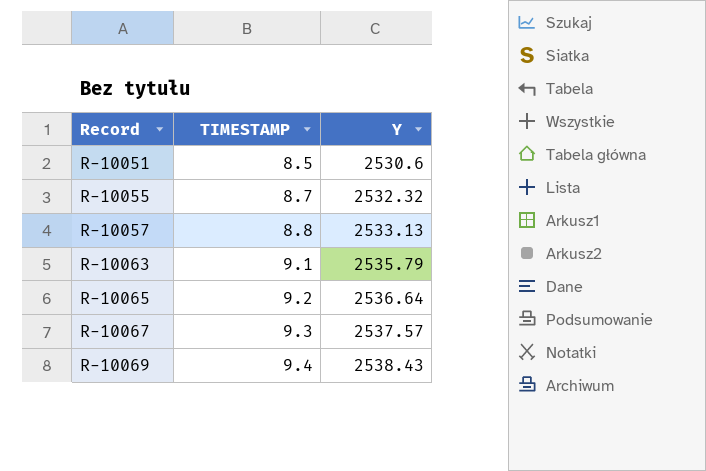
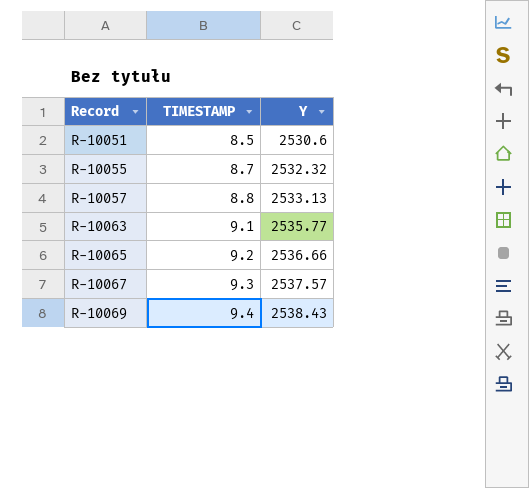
R-10063 | Y: 2535.79 -> 2535.77
R-10065 | Y: 2536.64 -> 2536.66

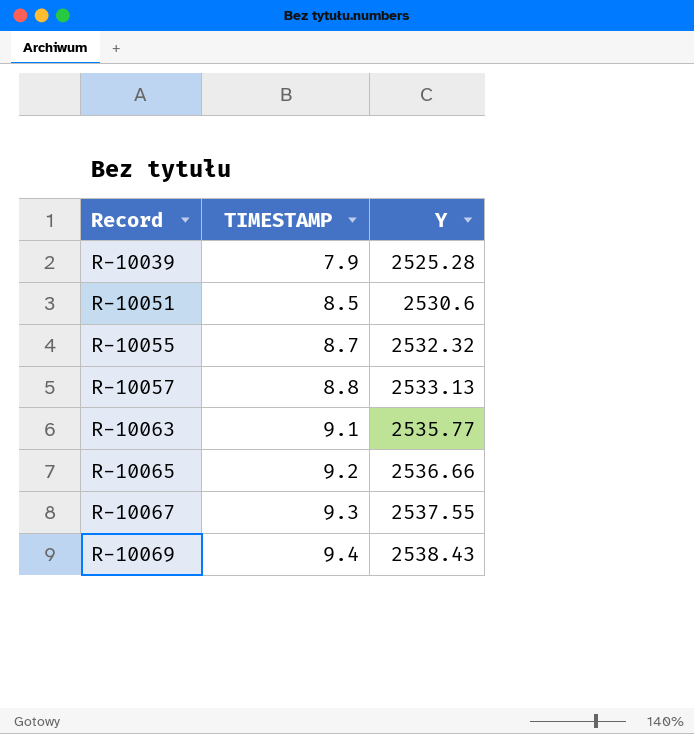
row R-10039: none -> 7.9 | 2525.28
R-10067 | Y: 2537.57 -> 2537.55

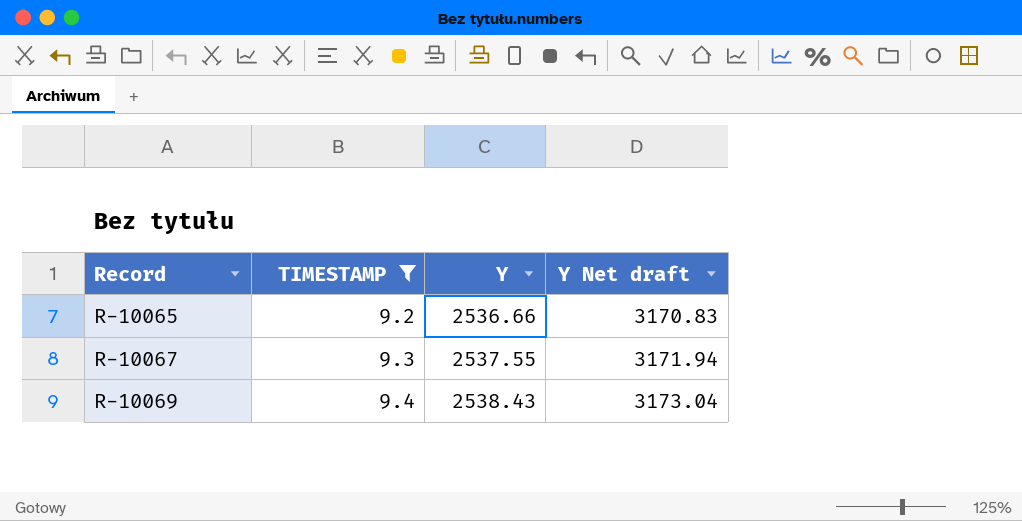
filter: none -> TIMESTAMP >= 9.2
column Y Net draft | formula: none -> [Y] * 1.25

